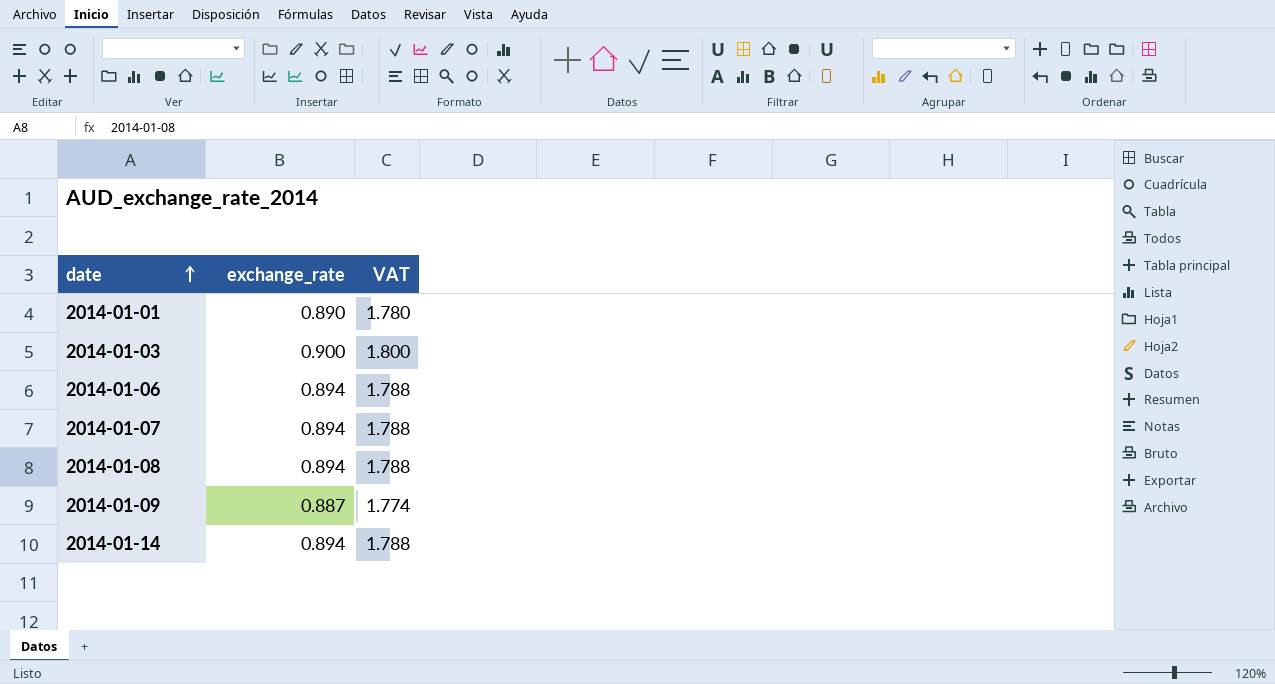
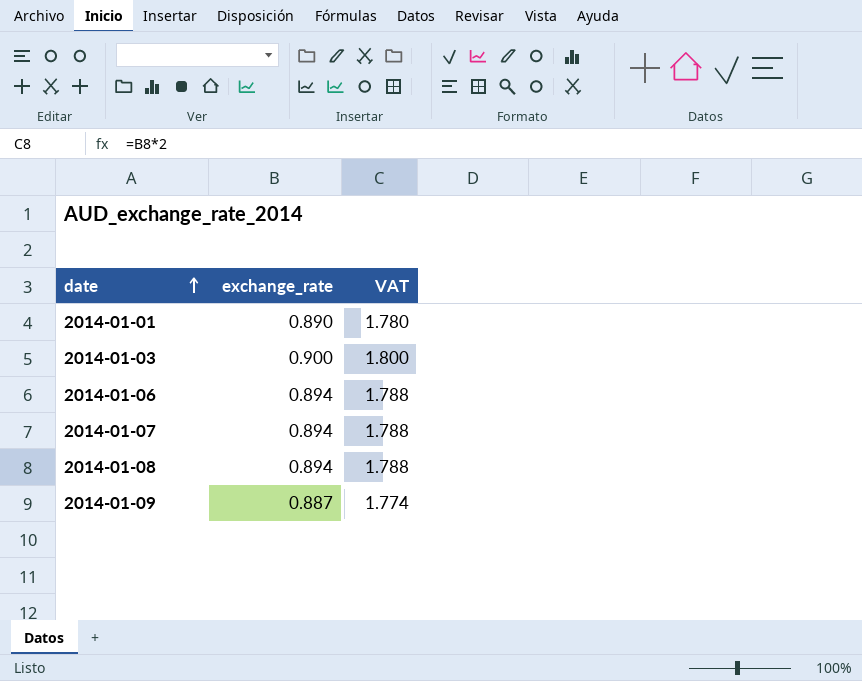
row 2014-01-14: 0.894 | 1.788 -> none

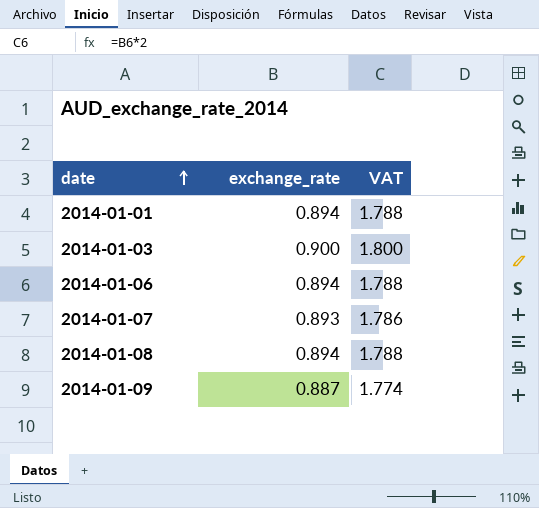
2014-01-01 | exchange_rate: 0.890 -> 0.894
2014-01-01 | VAT: 1.780 -> 1.788
2014-01-07 | exchange_rate: 0.894 -> 0.893
2014-01-07 | VAT: 1.788 -> 1.786

